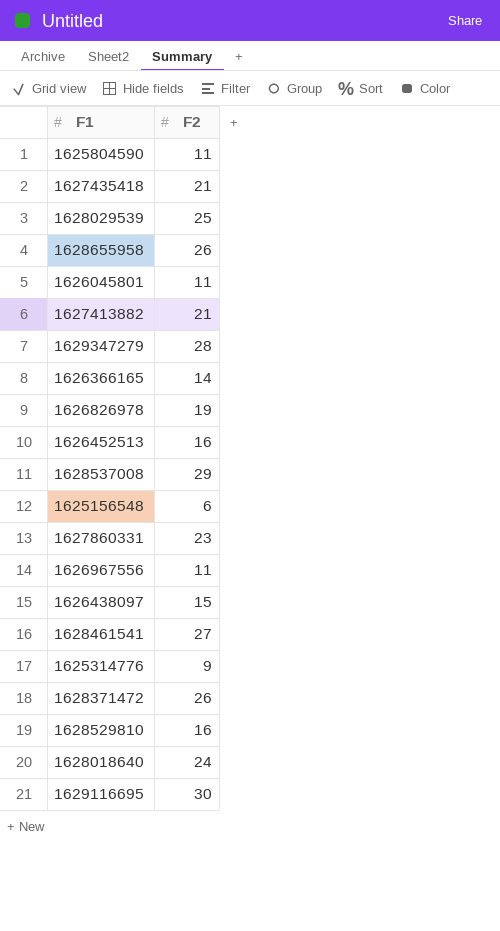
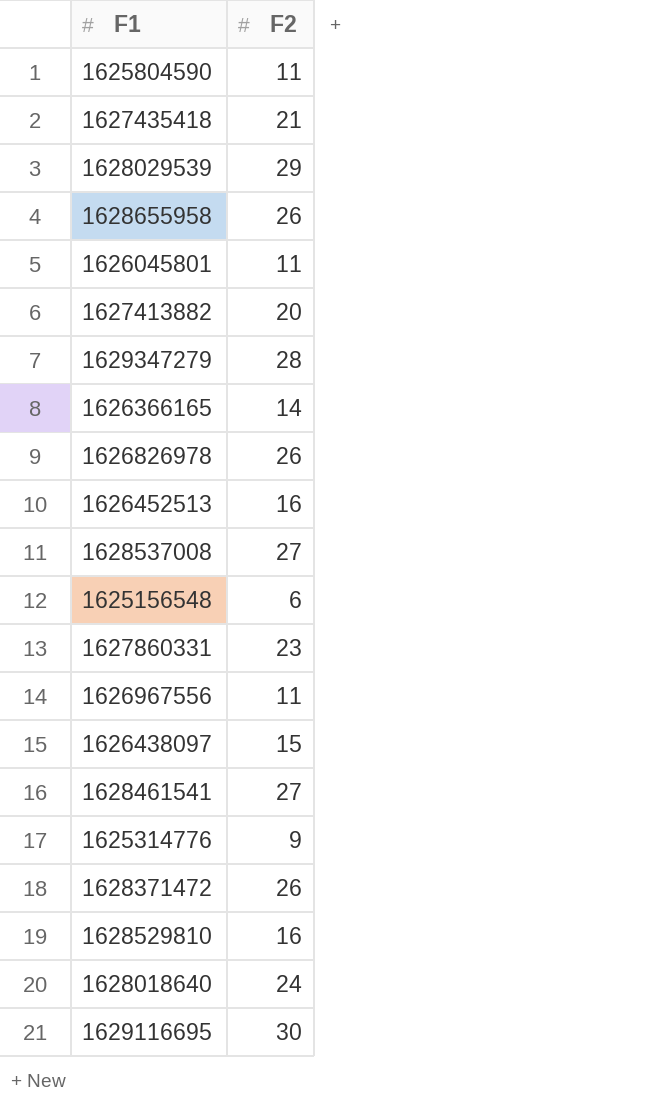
1628029539 | F2: 25 -> 29
1627413882 | F2: 21 -> 20
1626826978 | F2: 19 -> 26
1628537008 | F2: 29 -> 27

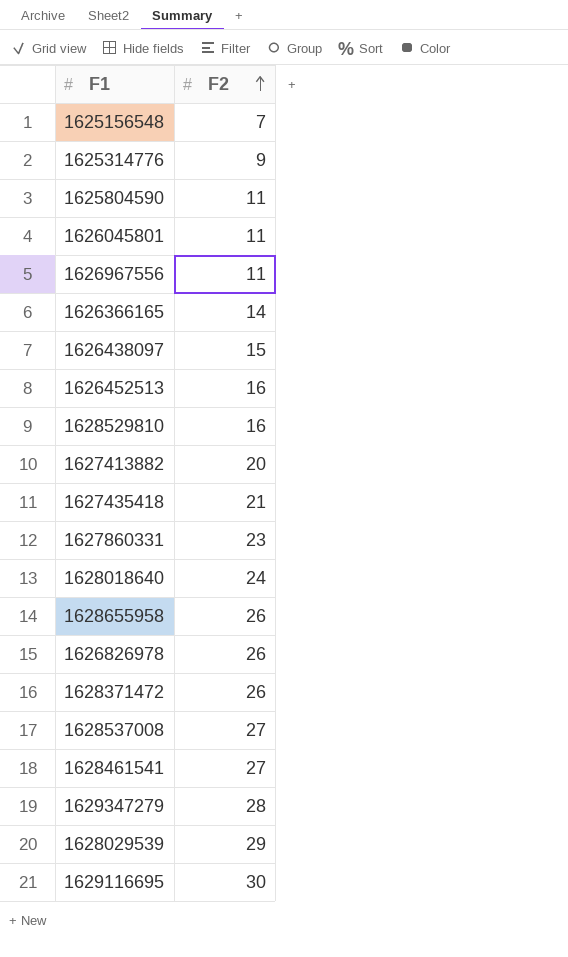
row order: none -> F2 ascending
1625156548 | F2: 6 -> 7

